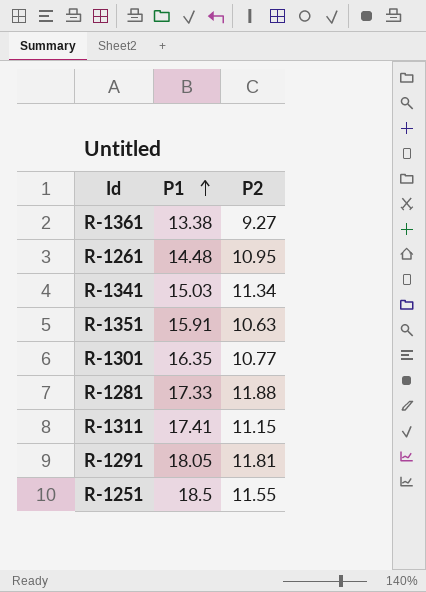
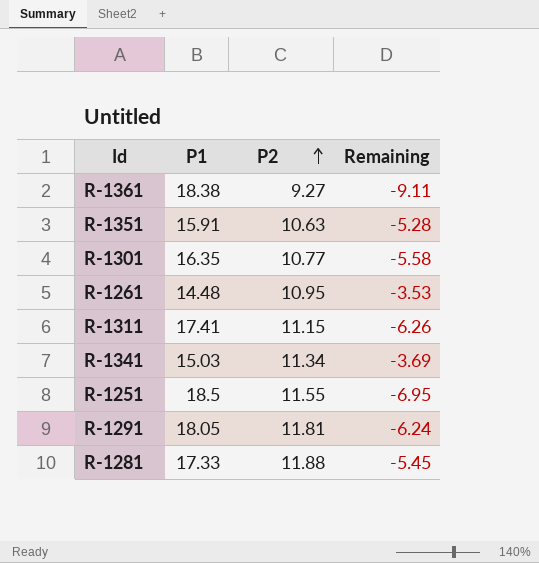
row order: P1 ascending -> P2 ascending
column Remaining | formula: none -> [P2] - [P1]
R-1361 | P1: 13.38 -> 18.38

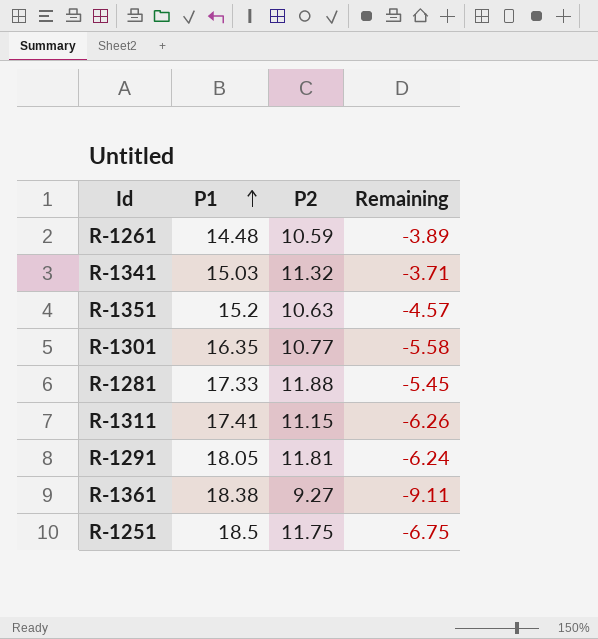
row order: P2 ascending -> P1 ascending
R-1261 | P2: 10.95 -> 10.59
R-1261 | Remaining: -3.53 -> -3.89
R-1341 | P2: 11.34 -> 11.32
R-1341 | Remaining: -3.69 -> -3.71
R-1351 | P1: 15.91 -> 15.2
R-1351 | Remaining: -5.28 -> -4.57
R-1251 | P2: 11.55 -> 11.75
R-1251 | Remaining: -6.95 -> -6.75

